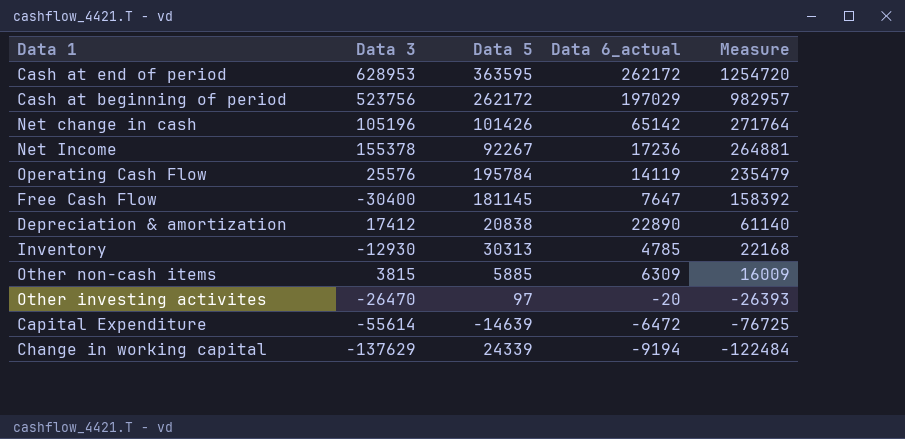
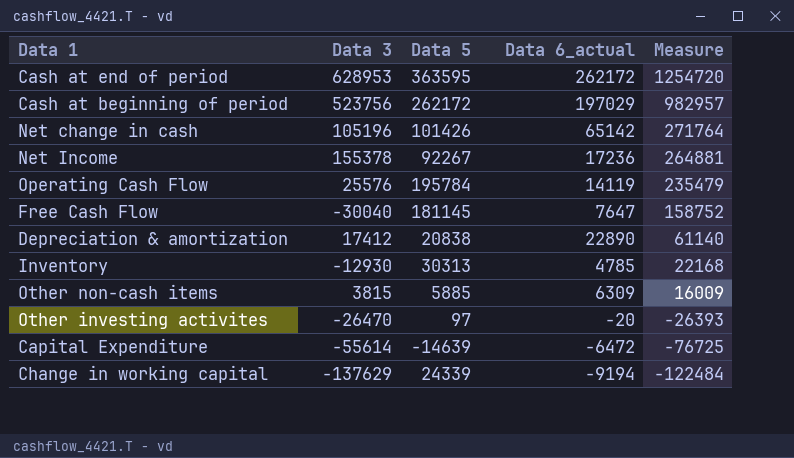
Free Cash Flow | Data 3: -30400 -> -30040
Free Cash Flow | Measure: 158392 -> 158752

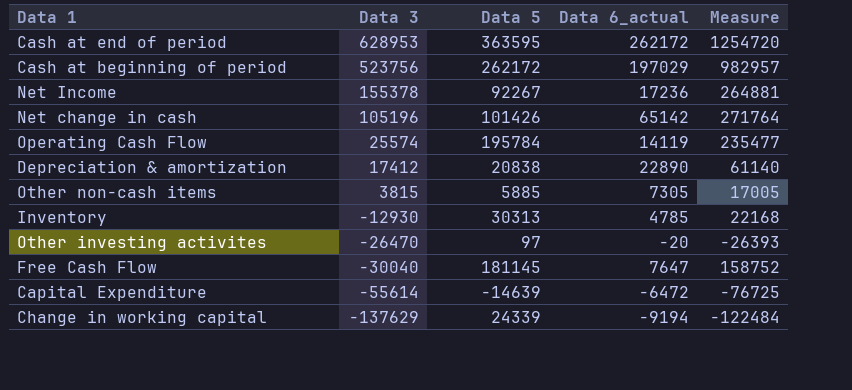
row order: Measure descending -> Data 3 descending
Operating Cash Flow | Data 3: 25576 -> 25574
Operating Cash Flow | Measure: 235479 -> 235477
Other non-cash items | Data 6_actual: 6309 -> 7305
Other non-cash items | Measure: 16009 -> 17005

